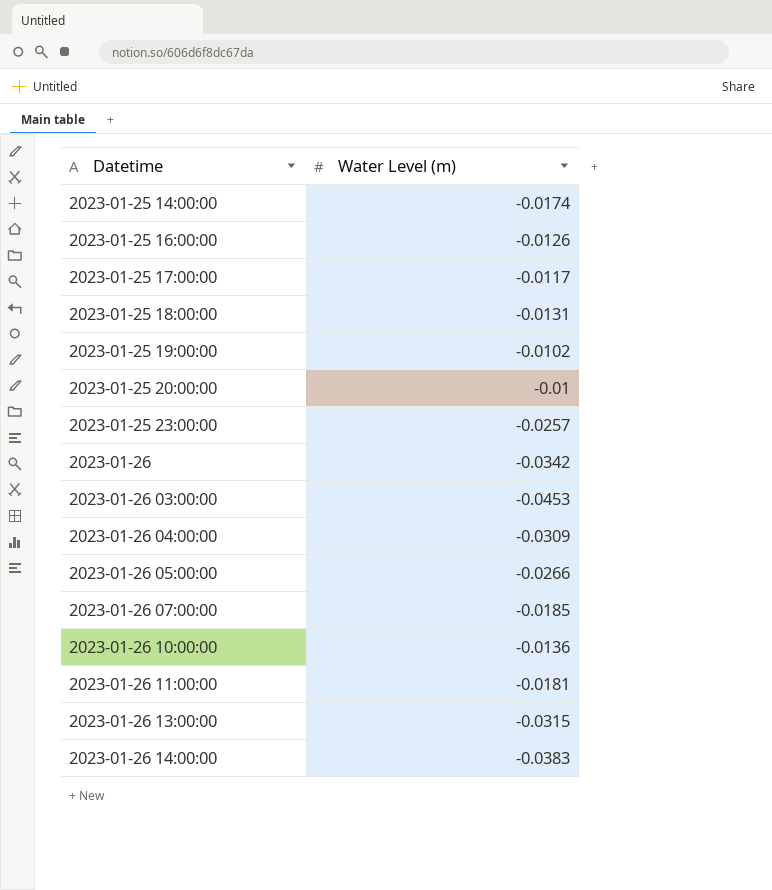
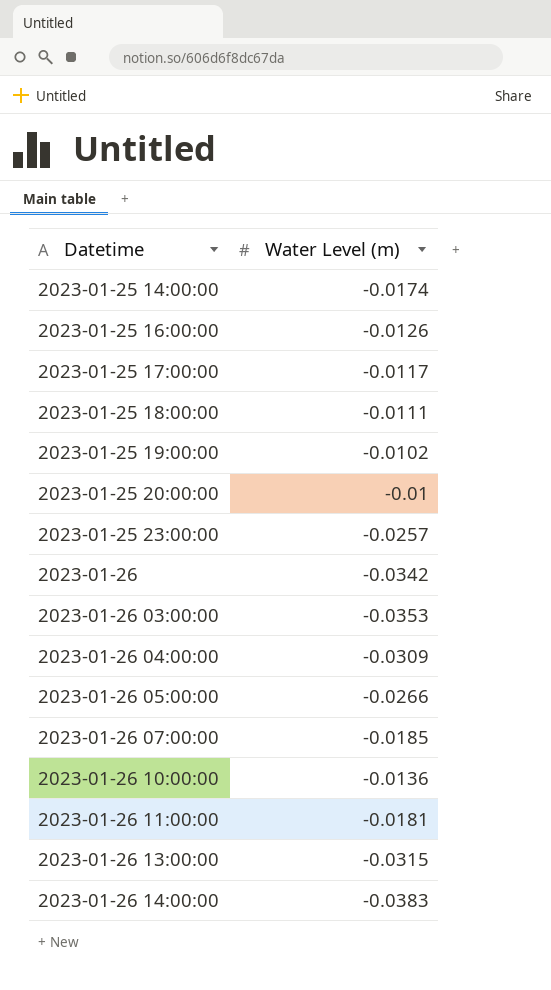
2023-01-25 18:00:00 | Water Level (m): -0.0131 -> -0.0111
2023-01-26 03:00:00 | Water Level (m): -0.0453 -> -0.0353

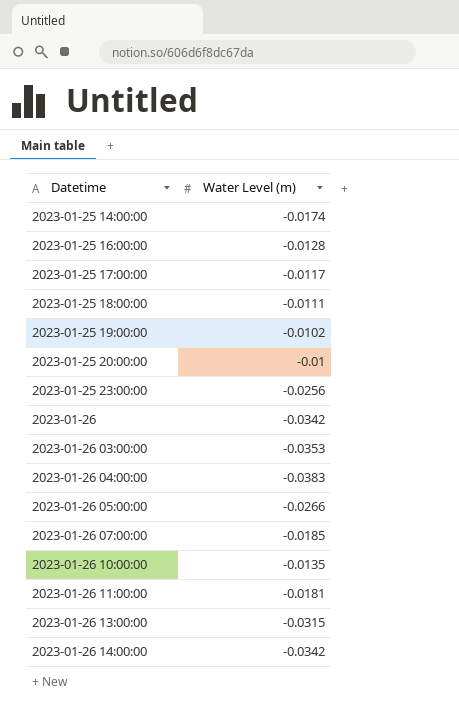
2023-01-25 16:00:00 | Water Level (m): -0.0126 -> -0.0128
2023-01-25 23:00:00 | Water Level (m): -0.0257 -> -0.0256
2023-01-26 04:00:00 | Water Level (m): -0.0309 -> -0.0383
2023-01-26 10:00:00 | Water Level (m): -0.0136 -> -0.0135
2023-01-26 14:00:00 | Water Level (m): -0.0383 -> -0.0342

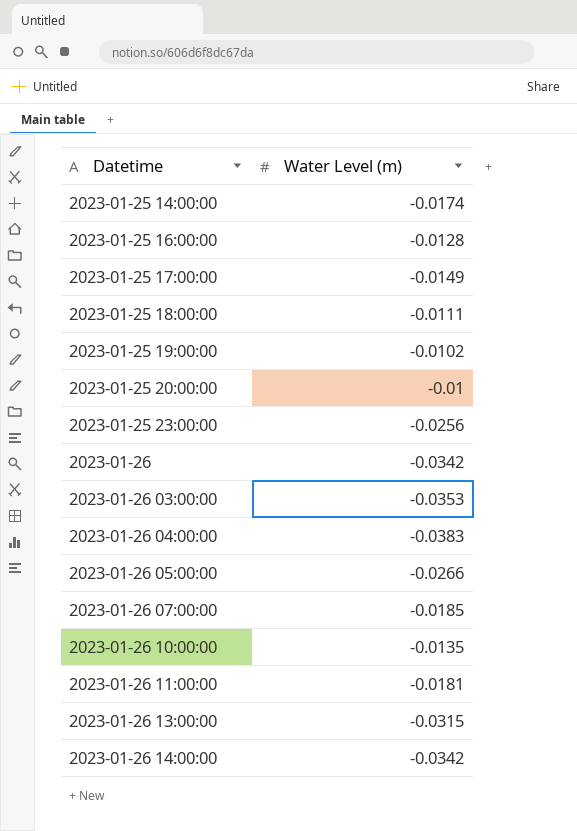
2023-01-25 17:00:00 | Water Level (m): -0.0117 -> -0.0149

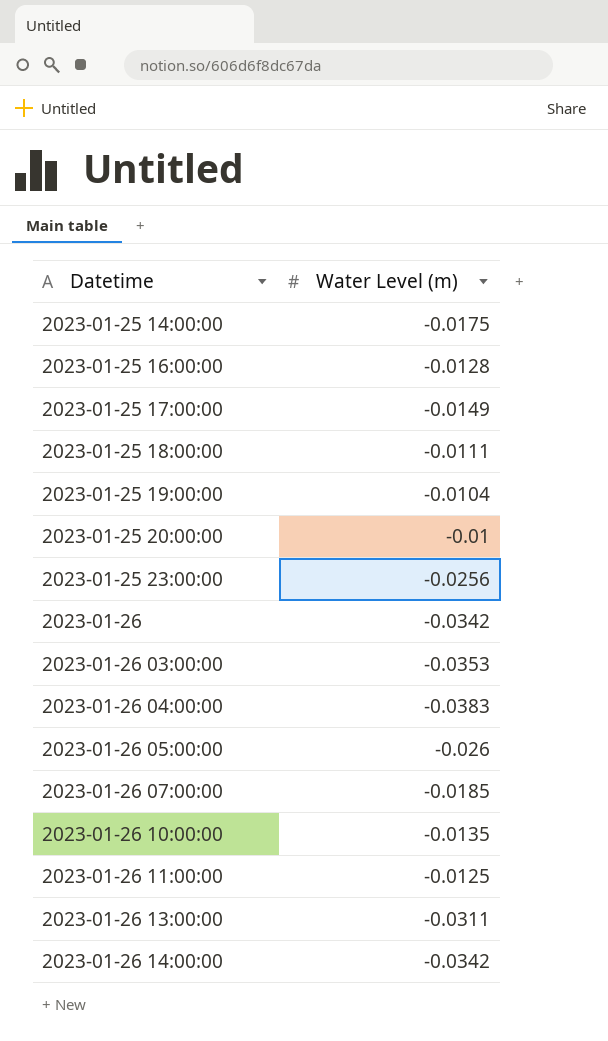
2023-01-25 14:00:00 | Water Level (m): -0.0174 -> -0.0175
2023-01-25 19:00:00 | Water Level (m): -0.0102 -> -0.0104
2023-01-26 05:00:00 | Water Level (m): -0.0266 -> -0.026
2023-01-26 11:00:00 | Water Level (m): -0.0181 -> -0.0125
2023-01-26 13:00:00 | Water Level (m): -0.0315 -> -0.0311

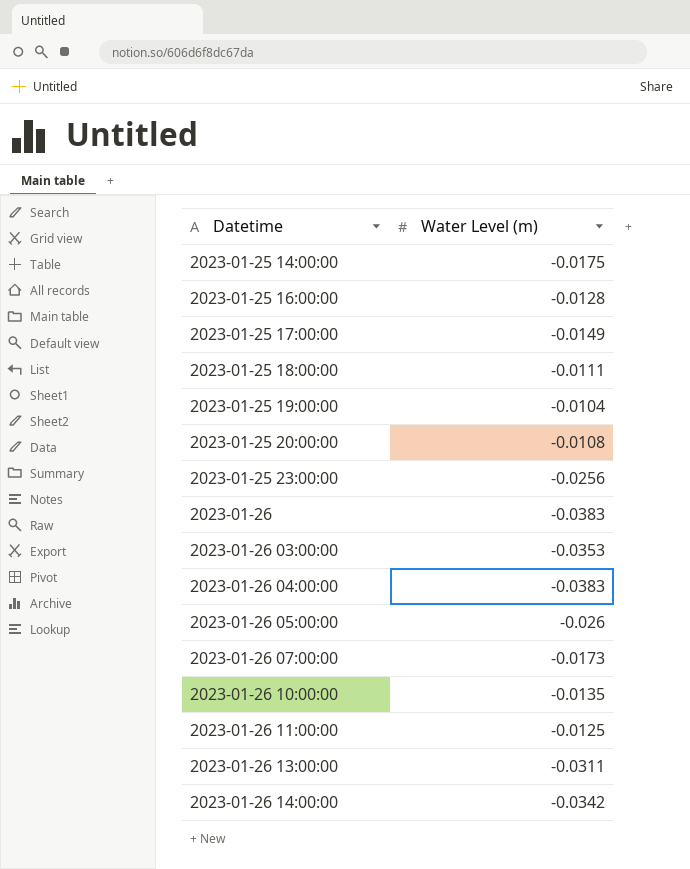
2023-01-25 20:00:00 | Water Level (m): -0.01 -> -0.0108
2023-01-26 | Water Level (m): -0.0342 -> -0.0383
2023-01-26 07:00:00 | Water Level (m): -0.0185 -> -0.0173

